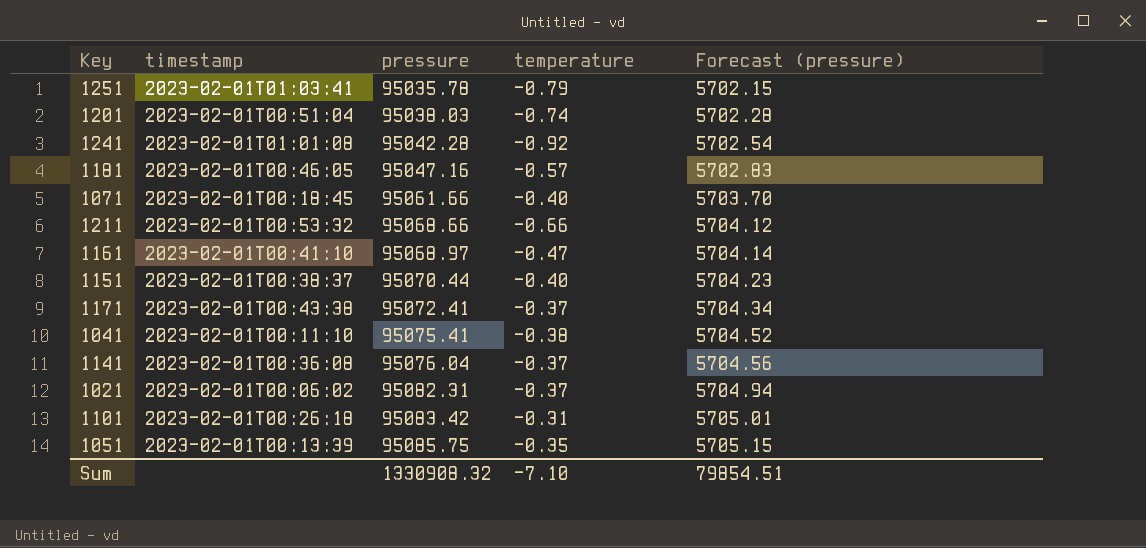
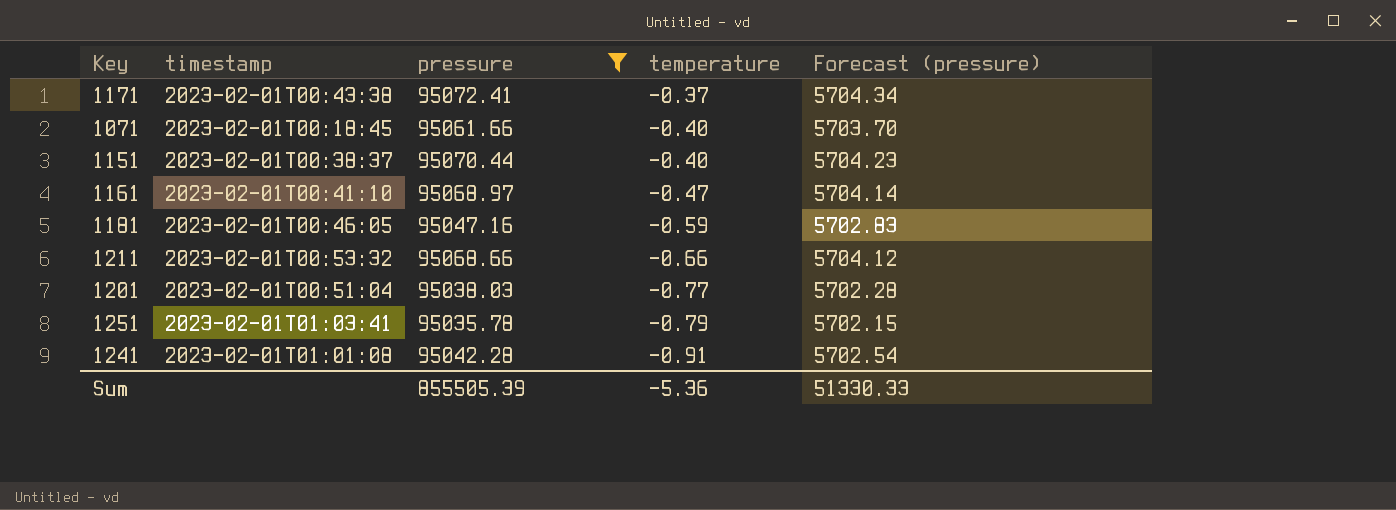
filter: none -> pressure <= 95072.41
row order: pressure ascending -> temperature descending
1181 | temperature: -0.57 -> -0.59
1201 | temperature: -0.74 -> -0.77
1241 | temperature: -0.92 -> -0.91
Sum | pressure: 1330908.32 -> 855505.39
Sum | temperature: -7.10 -> -5.36
Sum | Forecast (pressure): 79854.51 -> 51330.33

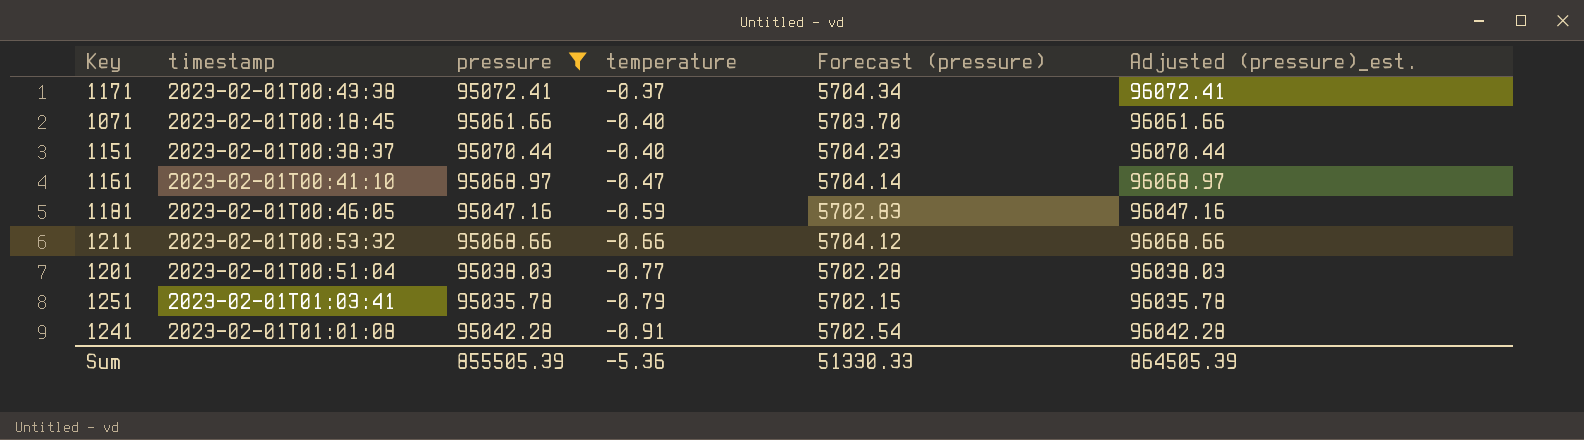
column Adjusted (pressure)_est. | formula: none -> [pressure] + 1000

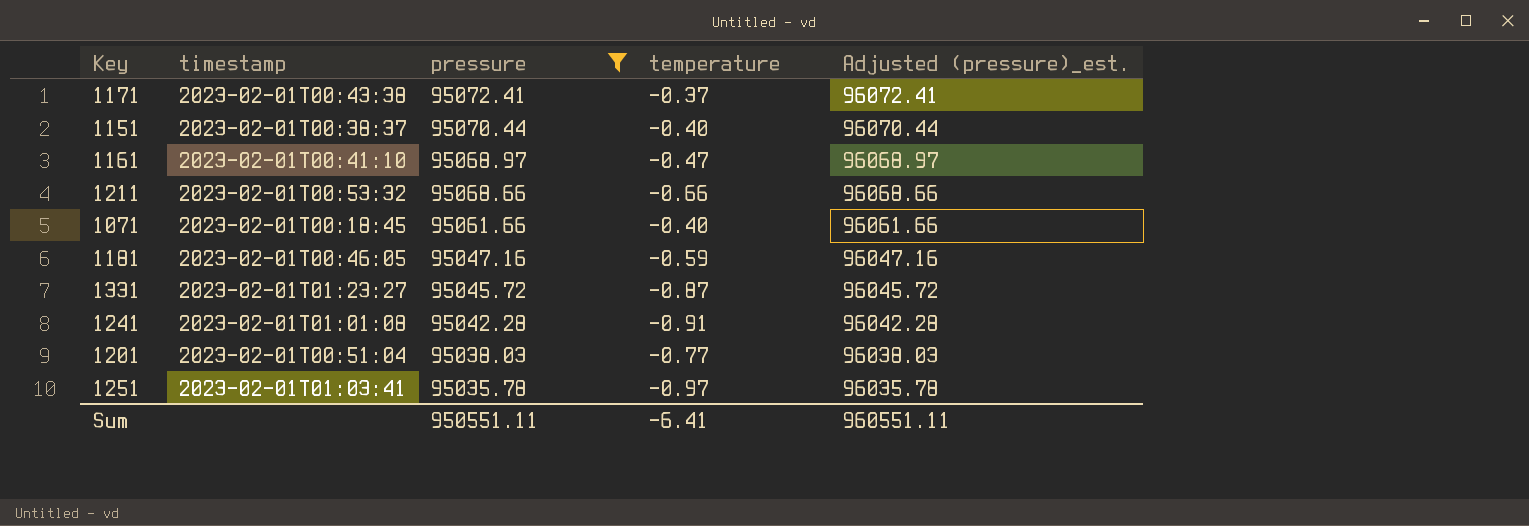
row order: temperature descending -> pressure descending
column Forecast (pressure) | formula: [pressure] * 0.06 -> none
row 1331: none -> 2023-02-01T01:23:27 | 95045.72 | -0.87 | 96045.72
1251 | temperature: -0.79 -> -0.97
Sum | pressure: 855505.39 -> 950551.11
Sum | temperature: -5.36 -> -6.41
Sum | Adjusted (pressure)_est.: 864505.39 -> 960551.11

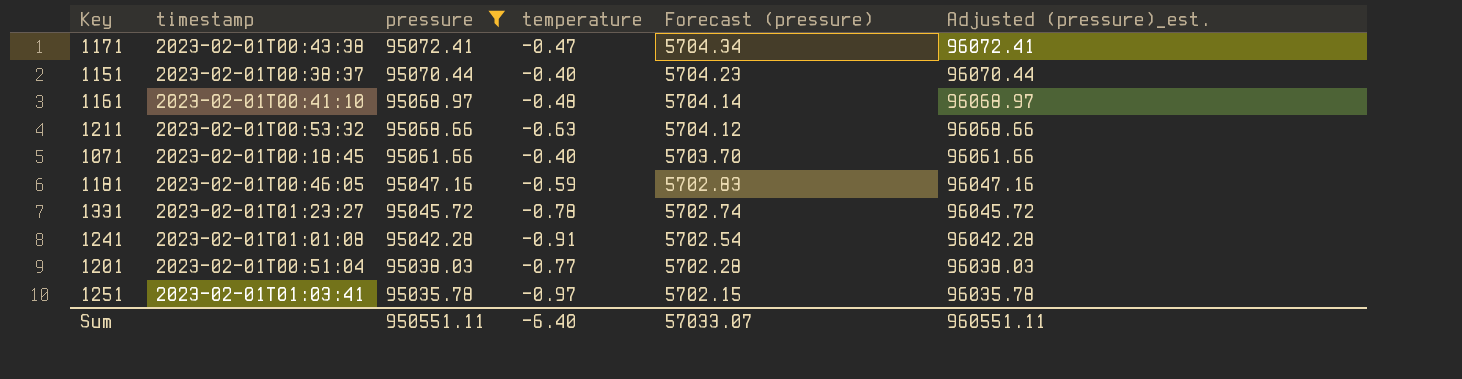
column Forecast (pressure) | formula: none -> [pressure] * 0.06
1171 | temperature: -0.37 -> -0.47
1161 | temperature: -0.47 -> -0.48
1211 | temperature: -0.66 -> -0.63
1331 | temperature: -0.87 -> -0.78
Sum | temperature: -6.41 -> -6.40

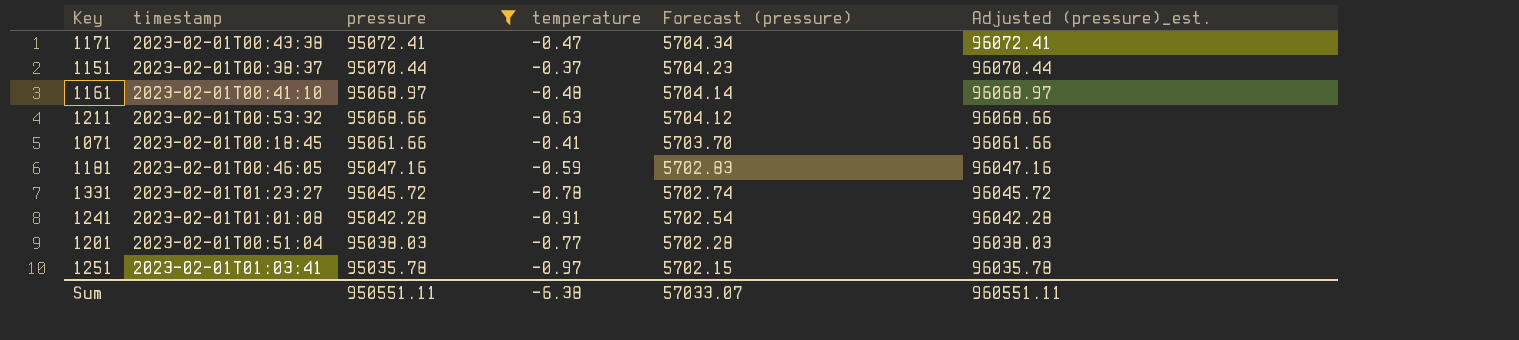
1151 | temperature: -0.40 -> -0.37
1071 | temperature: -0.40 -> -0.41
Sum | temperature: -6.40 -> -6.38

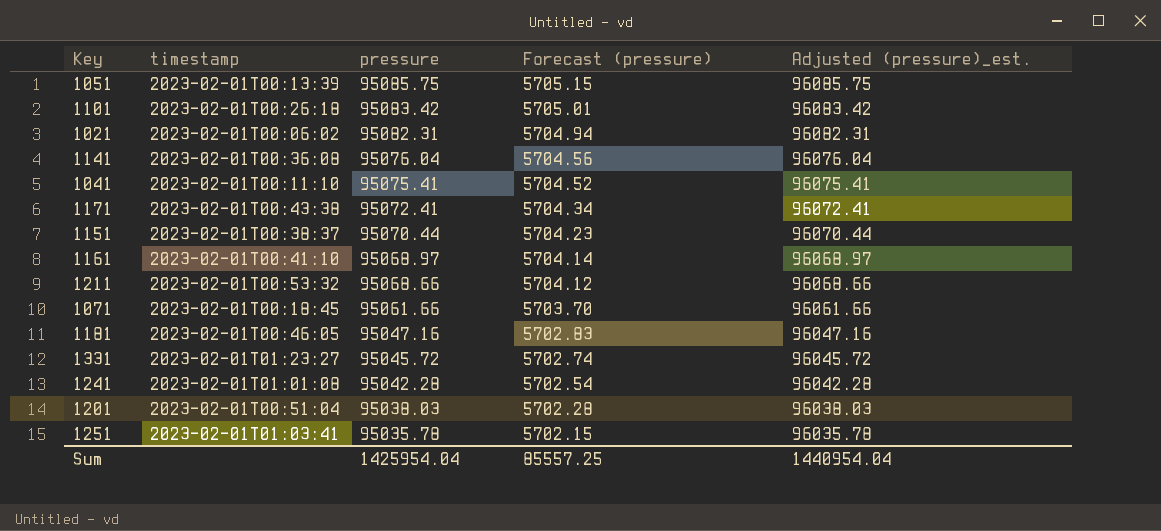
filter: pressure <= 95072.41 -> none
column temperature | position: 4 -> none
Sum | pressure: 950551.11 -> 1425954.04
Sum | Forecast (pressure): 57033.07 -> 85557.25
Sum | Adjusted (pressure)_est.: 960551.11 -> 1440954.04

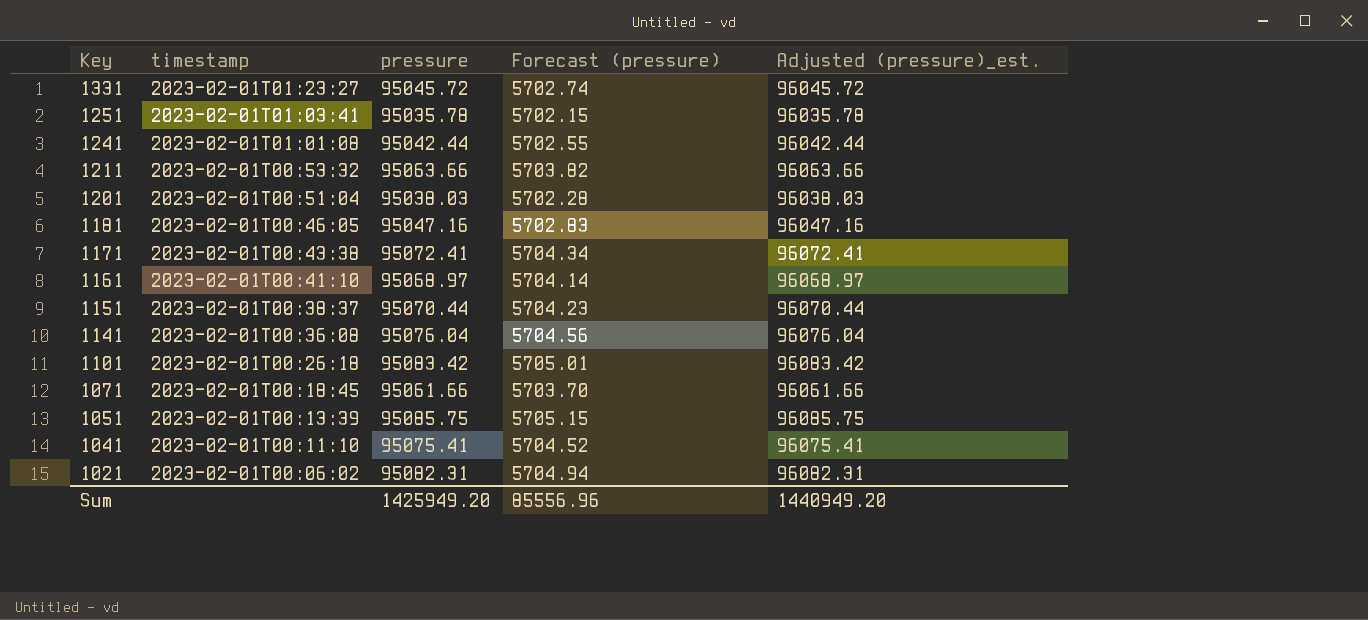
row order: pressure descending -> Key descending
1241 | pressure: 95042.28 -> 95042.44
1241 | Forecast (pressure): 5702.54 -> 5702.55
1241 | Adjusted (pressure)_est.: 96042.28 -> 96042.44
1211 | pressure: 95068.66 -> 95063.66
1211 | Forecast (pressure): 5704.12 -> 5703.82
1211 | Adjusted (pressure)_est.: 96068.66 -> 96063.66
Sum | pressure: 1425954.04 -> 1425949.20
Sum | Forecast (pressure): 85557.25 -> 85556.96
Sum | Adjusted (pressure)_est.: 1440954.04 -> 1440949.20

